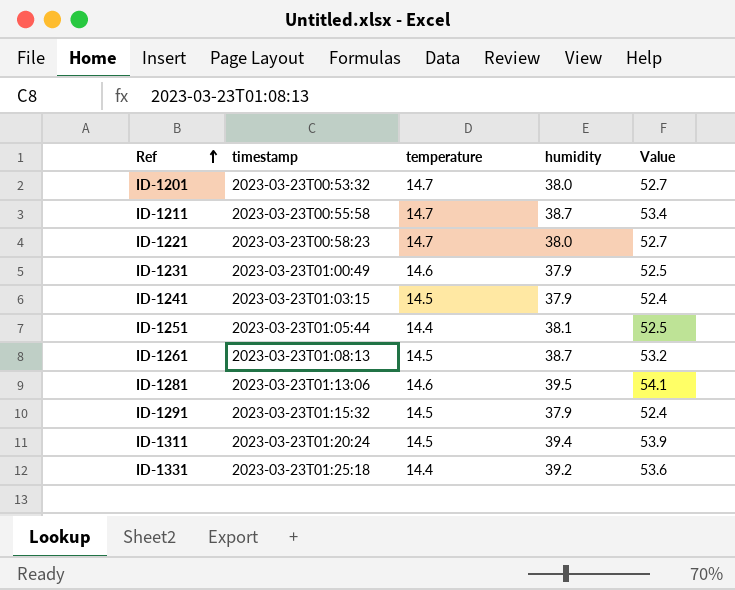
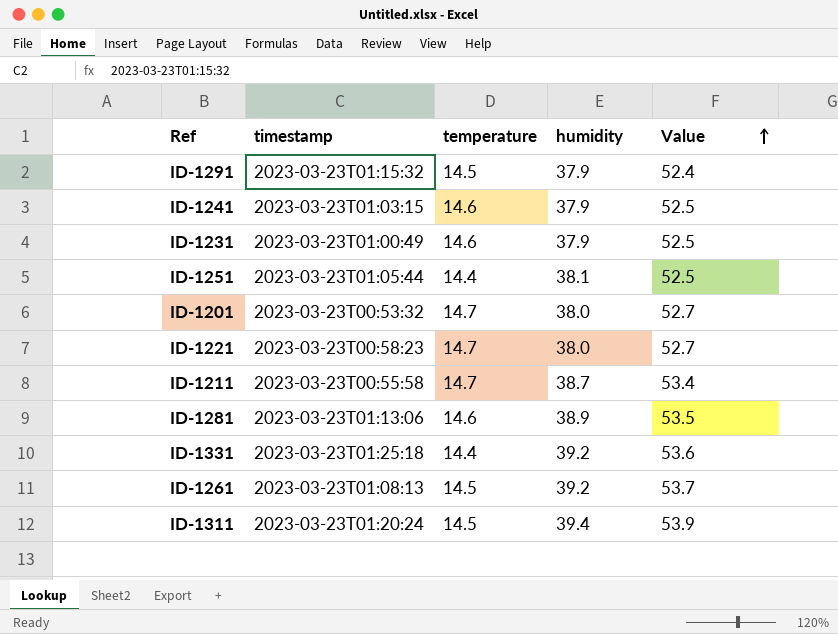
row order: Ref ascending -> Value ascending
ID-1241 | temperature: 14.5 -> 14.6
ID-1241 | Value: 52.4 -> 52.5
ID-1281 | humidity: 39.5 -> 38.9
ID-1281 | Value: 54.1 -> 53.5
ID-1261 | humidity: 38.7 -> 39.2
ID-1261 | Value: 53.2 -> 53.7

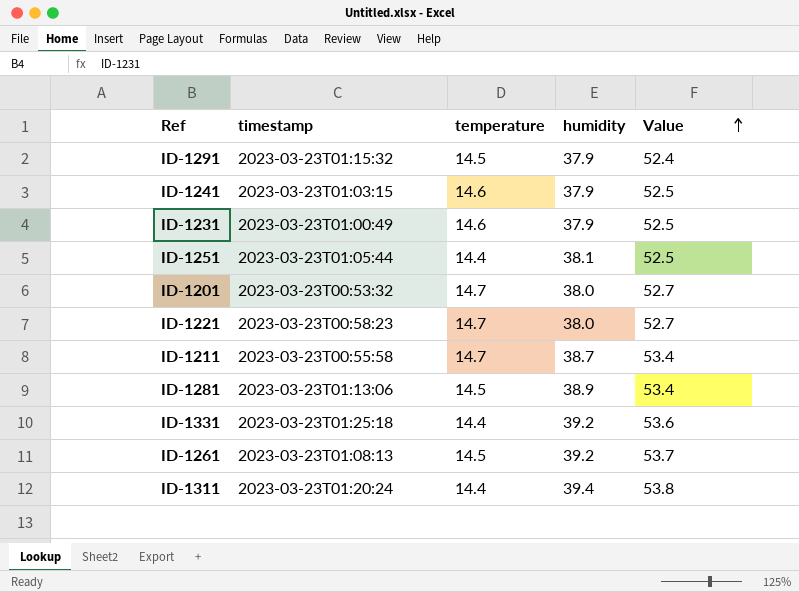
ID-1281 | temperature: 14.6 -> 14.5
ID-1281 | Value: 53.5 -> 53.4
ID-1311 | temperature: 14.5 -> 14.4
ID-1311 | Value: 53.9 -> 53.8

